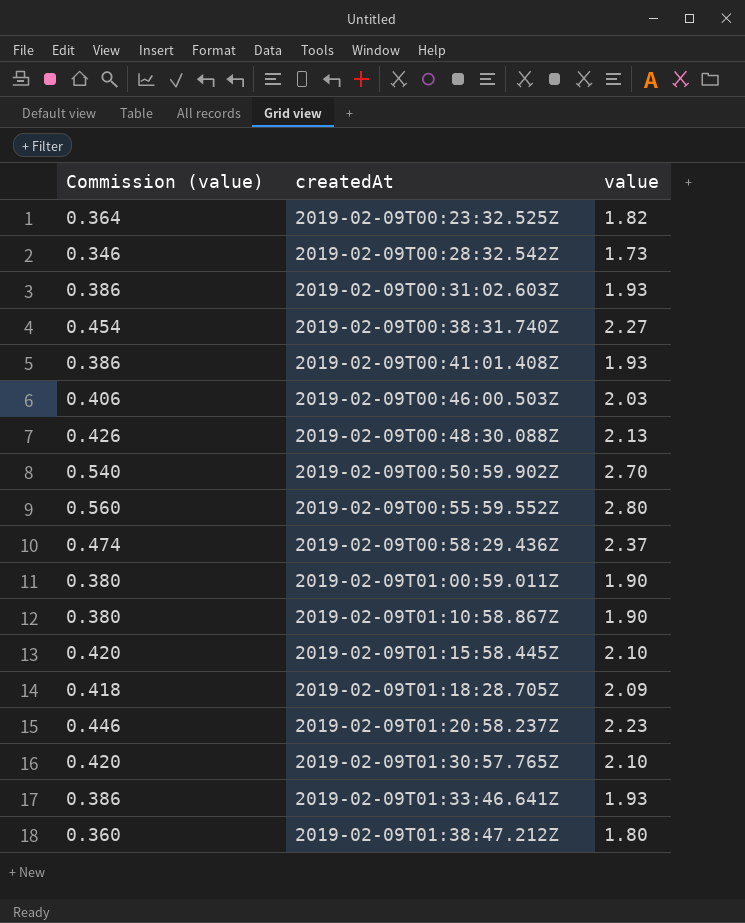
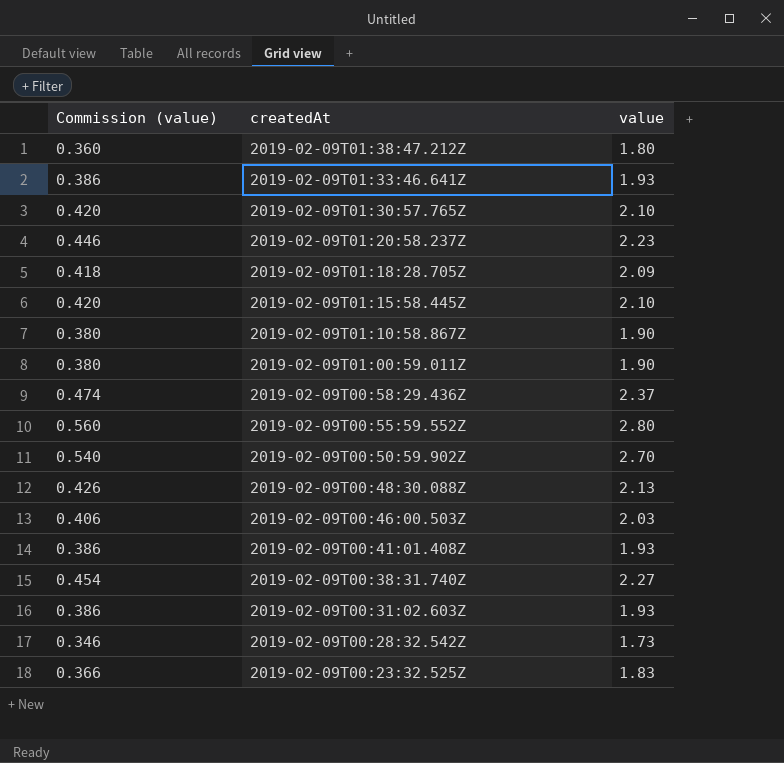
row order: createdAt ascending -> createdAt descending
2019-02-09T00:23:32.525Z | Commission (value): 0.364 -> 0.366
2019-02-09T00:23:32.525Z | value: 1.82 -> 1.83

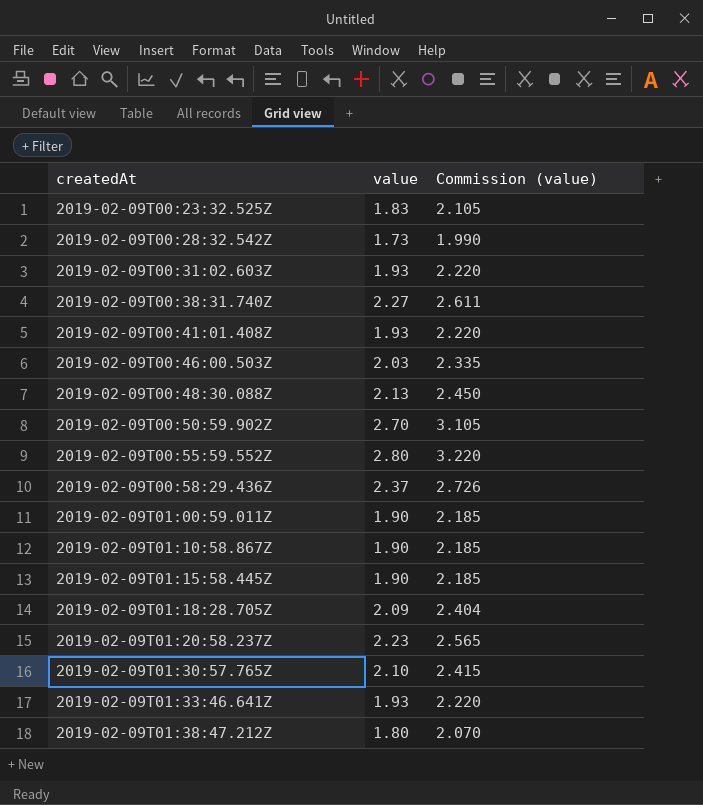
row order: createdAt descending -> createdAt ascending
column Commission (value) | formula: [value] * 0.2 -> [value] * 1.15
column Commission (value) | position: 1 -> 3
2019-02-09T01:15:58.445Z | value: 2.10 -> 1.90

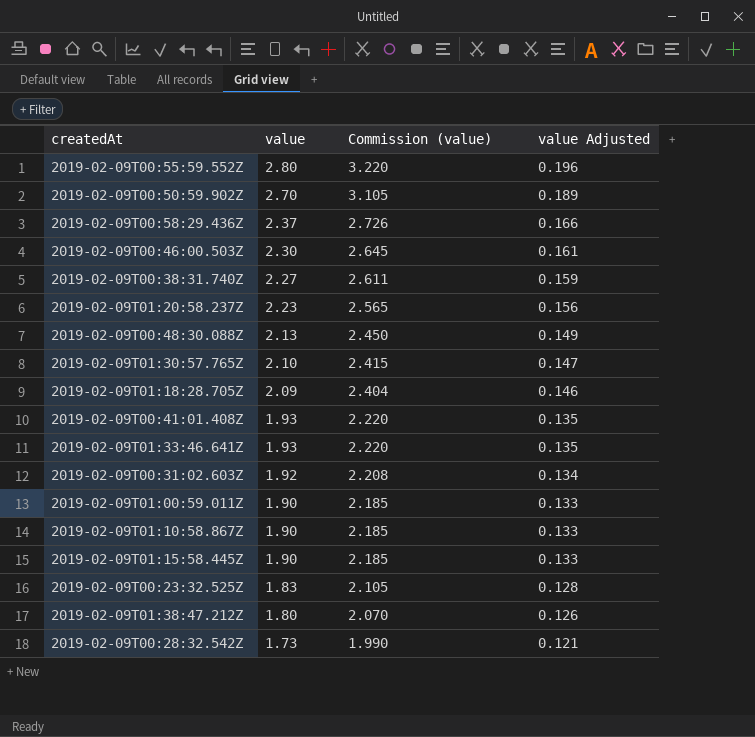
row order: createdAt ascending -> value descending
column value Adjusted | formula: none -> [value] * 0.07
2019-02-09T00:46:00.503Z | value: 2.03 -> 2.30
2019-02-09T00:46:00.503Z | Commission (value): 2.335 -> 2.645
2019-02-09T00:31:02.603Z | value: 1.93 -> 1.92
2019-02-09T00:31:02.603Z | Commission (value): 2.220 -> 2.208

